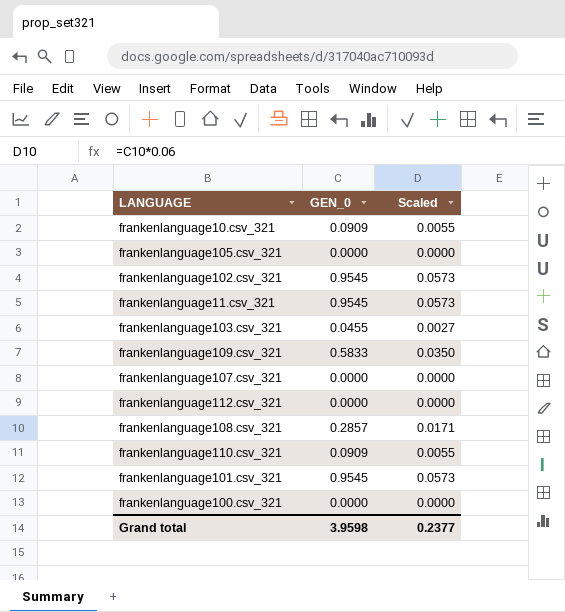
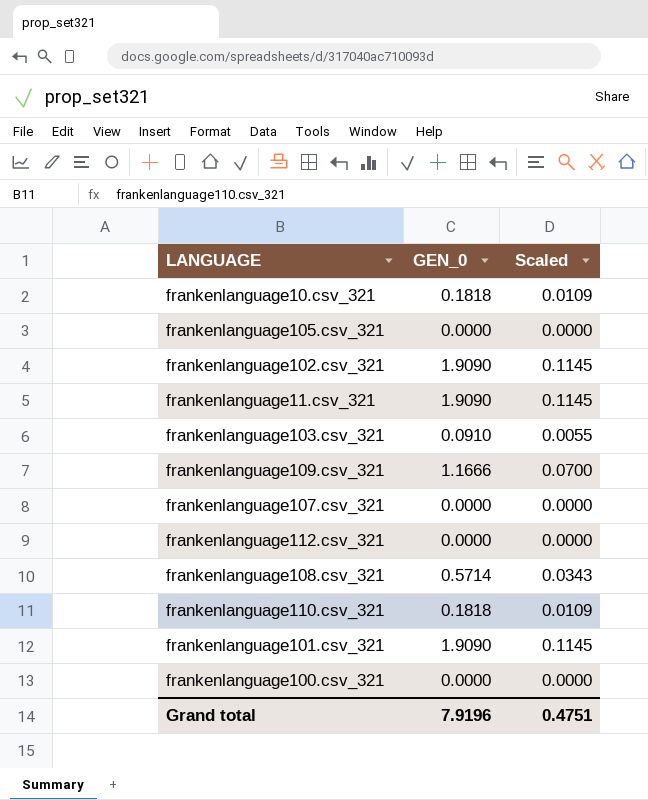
frankenlanguage10.csv_321 | GEN_0: 0.0909 -> 0.1818
frankenlanguage10.csv_321 | Scaled: 0.0055 -> 0.0109
frankenlanguage102.csv_321 | GEN_0: 0.9545 -> 1.9090
frankenlanguage102.csv_321 | Scaled: 0.0573 -> 0.1145
frankenlanguage11.csv_321 | GEN_0: 0.9545 -> 1.9090
frankenlanguage11.csv_321 | Scaled: 0.0573 -> 0.1145
frankenlanguage103.csv_321 | GEN_0: 0.0455 -> 0.0910
frankenlanguage103.csv_321 | Scaled: 0.0027 -> 0.0055
frankenlanguage109.csv_321 | GEN_0: 0.5833 -> 1.1666
frankenlanguage109.csv_321 | Scaled: 0.0350 -> 0.0700
frankenlanguage108.csv_321 | GEN_0: 0.2857 -> 0.5714
frankenlanguage108.csv_321 | Scaled: 0.0171 -> 0.0343
frankenlanguage110.csv_321 | GEN_0: 0.0909 -> 0.1818
frankenlanguage110.csv_321 | Scaled: 0.0055 -> 0.0109
frankenlanguage101.csv_321 | GEN_0: 0.9545 -> 1.9090
frankenlanguage101.csv_321 | Scaled: 0.0573 -> 0.1145
Grand total | GEN_0: 3.9598 -> 7.9196
Grand total | Scaled: 0.2377 -> 0.4751

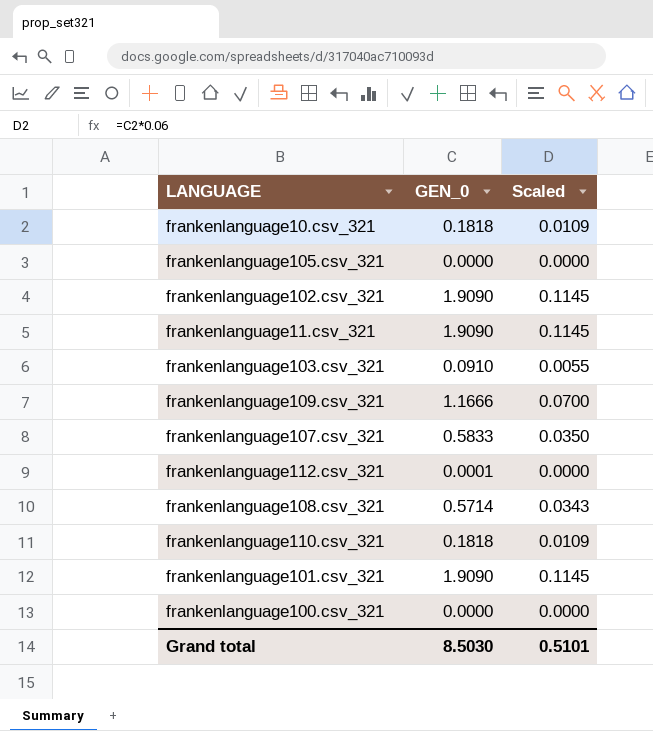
frankenlanguage107.csv_321 | GEN_0: 0.0000 -> 0.5833
frankenlanguage107.csv_321 | Scaled: 0.0000 -> 0.0350
frankenlanguage112.csv_321 | GEN_0: 0.0000 -> 0.0001
Grand total | GEN_0: 7.9196 -> 8.5030
Grand total | Scaled: 0.4751 -> 0.5101

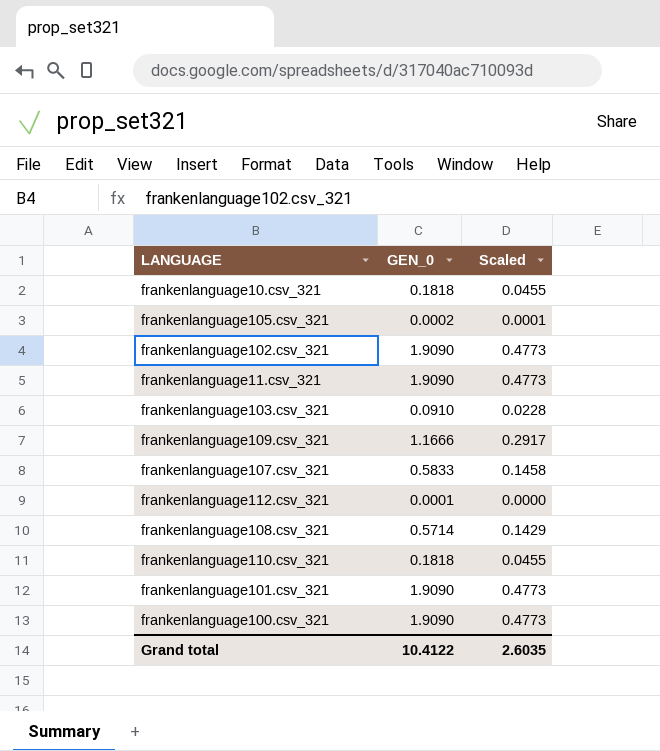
column Scaled | formula: [GEN_0] * 0.06 -> [GEN_0] * 0.25
frankenlanguage105.csv_321 | GEN_0: 0.0000 -> 0.0002
frankenlanguage100.csv_321 | GEN_0: 0.0000 -> 1.9090
Grand total | GEN_0: 8.5030 -> 10.4122
Grand total | Scaled: 0.5101 -> 2.6035

